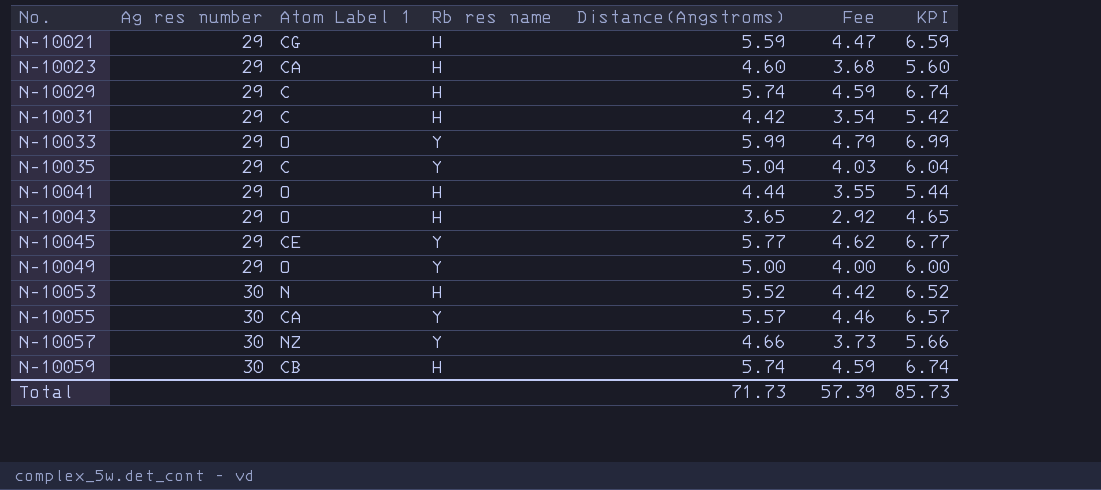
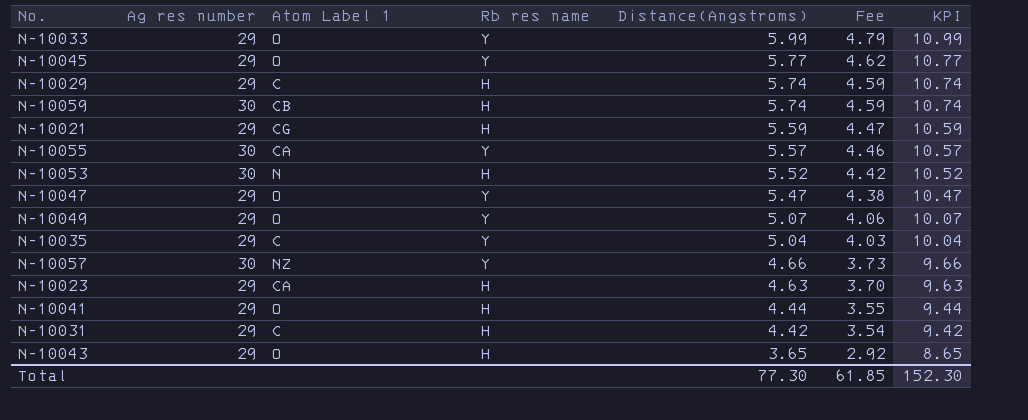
row order: No. ascending -> Distance(Angstroms) descending
column KPI | formula: [Distance(Angstroms)] + 1 -> [Distance(Angstroms)] + 5
N-10045 | Atom Label 1: CE -> O
row N-10047: none -> 29 | O | Y | 5.47 | 4.38 | 10.47
N-10049 | Distance(Angstroms): 5.00 -> 5.07
N-10049 | Fee: 4.00 -> 4.06
N-10023 | Distance(Angstroms): 4.60 -> 4.63
N-10023 | Fee: 3.68 -> 3.70
Total | Distance(Angstroms): 71.73 -> 77.30
Total | Fee: 57.39 -> 61.85
Total | KPI: 85.73 -> 152.30

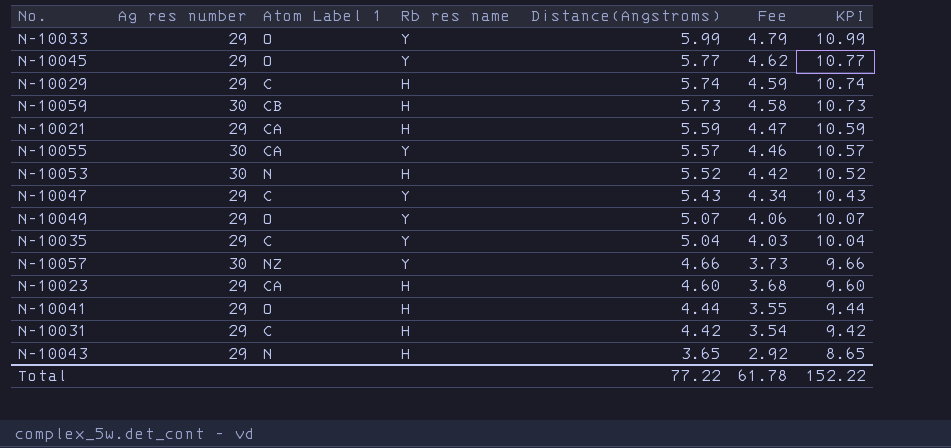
N-10059 | Distance(Angstroms): 5.74 -> 5.73
N-10059 | Fee: 4.59 -> 4.58
N-10059 | KPI: 10.74 -> 10.73
N-10021 | Atom Label 1: CG -> CA
N-10047 | Atom Label 1: O -> C
N-10047 | Distance(Angstroms): 5.47 -> 5.43
N-10047 | Fee: 4.38 -> 4.34
N-10047 | KPI: 10.47 -> 10.43
N-10023 | Distance(Angstroms): 4.63 -> 4.60
N-10023 | Fee: 3.70 -> 3.68
N-10023 | KPI: 9.63 -> 9.60
N-10043 | Atom Label 1: O -> N
Total | Distance(Angstroms): 77.30 -> 77.22
Total | Fee: 61.85 -> 61.78
Total | KPI: 152.30 -> 152.22

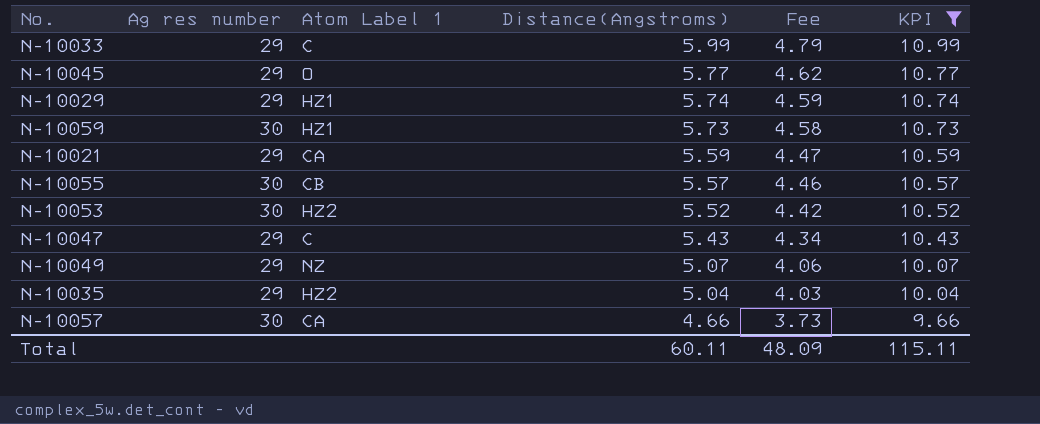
filter: none -> KPI >= 9.66
column Rb res name | position: 4 -> none
N-10033 | Atom Label 1: O -> C
N-10029 | Atom Label 1: C -> HZ1
N-10059 | Atom Label 1: CB -> HZ1
N-10055 | Atom Label 1: CA -> CB
N-10053 | Atom Label 1: N -> HZ2
N-10049 | Atom Label 1: O -> NZ
N-10035 | Atom Label 1: C -> HZ2
N-10057 | Atom Label 1: NZ -> CA
Total | Distance(Angstroms): 77.22 -> 60.11
Total | Fee: 61.78 -> 48.09
Total | KPI: 152.22 -> 115.11

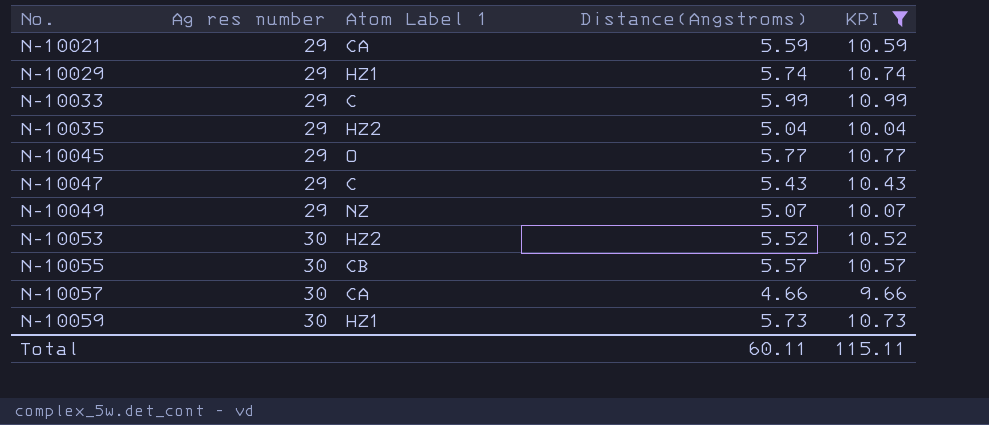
row order: Distance(Angstroms) descending -> No. ascending
column Fee | formula: [Distance(Angstroms)] * 0.8 -> none

